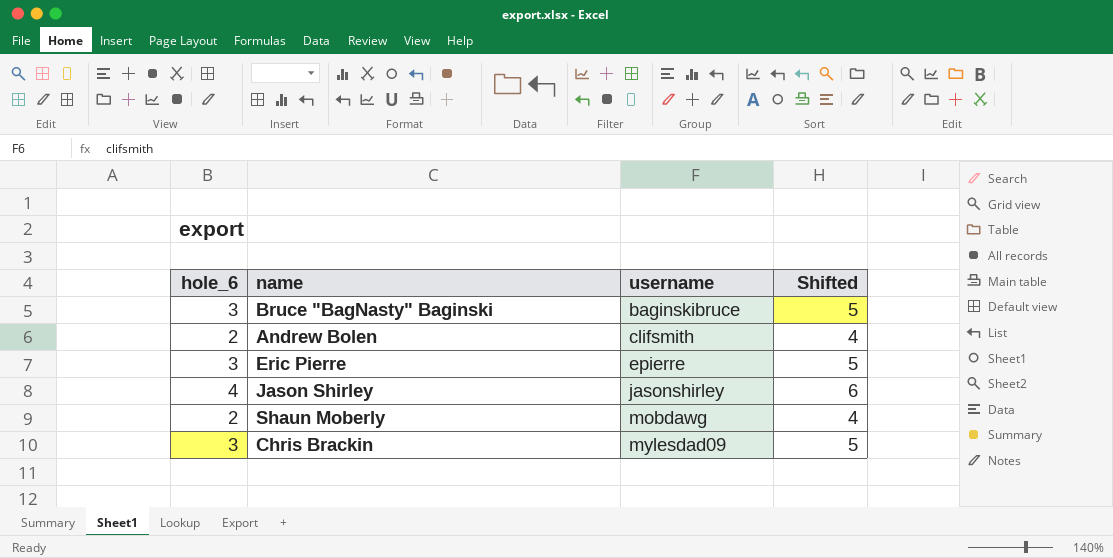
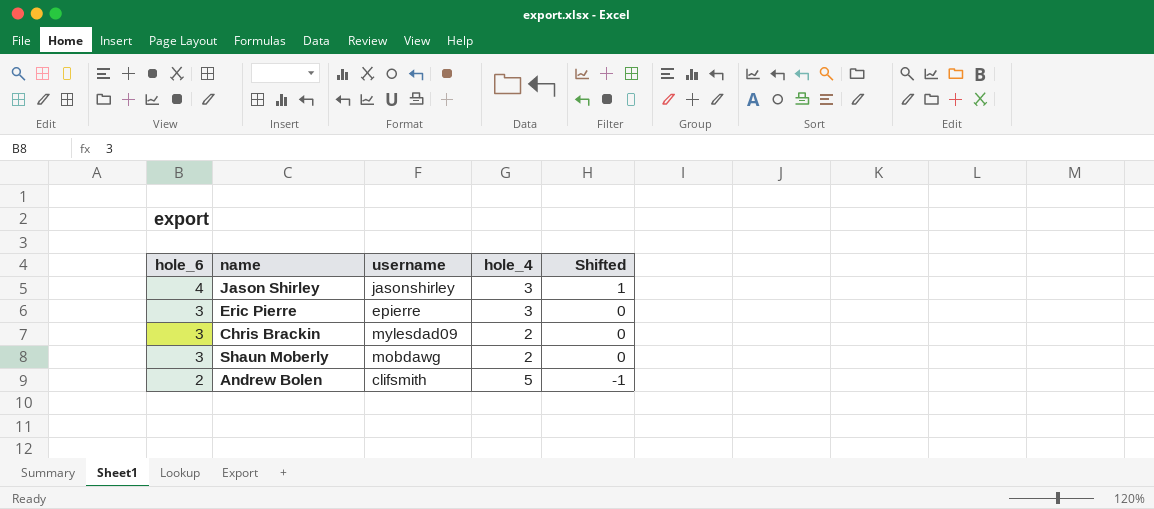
row order: username ascending -> hole_6 descending
column hole_4 | position: none -> 4
column Shifted | formula: [hole_6] + 2 -> [hole_6] - 3
row Bruce "BagNasty" Baginski: 3 | baginskibruce | 5 -> none
Shaun Moberly | hole_6: 2 -> 3

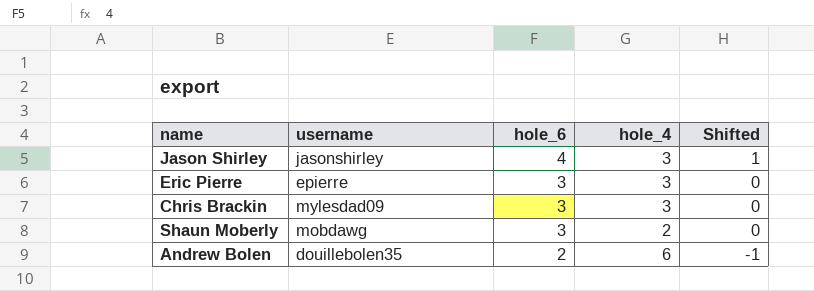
column hole_6 | position: 1 -> 3
Chris Brackin | hole_4: 2 -> 3
Andrew Bolen | username: clifsmith -> douillebolen35
Andrew Bolen | hole_4: 5 -> 6

